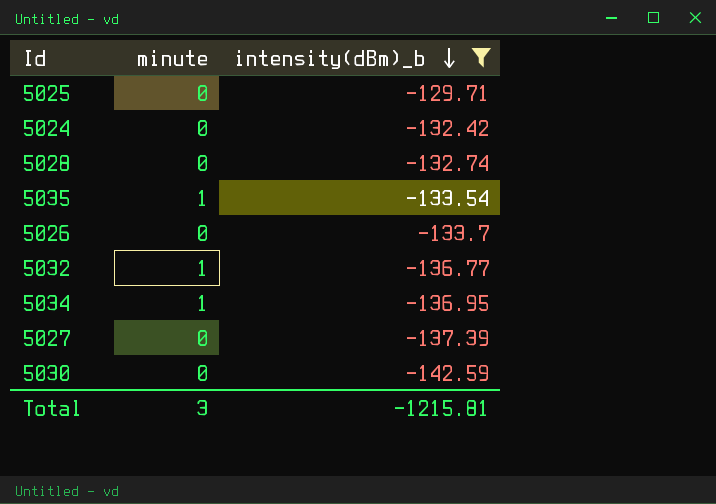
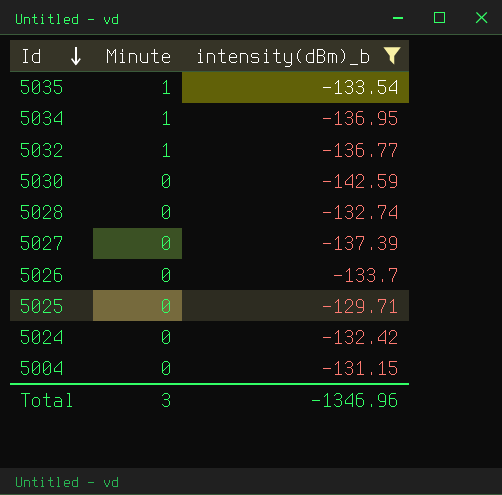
row order: intensity(dBm)_b descending -> Id descending
column name: minute -> Minute
row 5004: none -> 0 | -131.15
Total | intensity(dBm)_b: -1215.81 -> -1346.96

